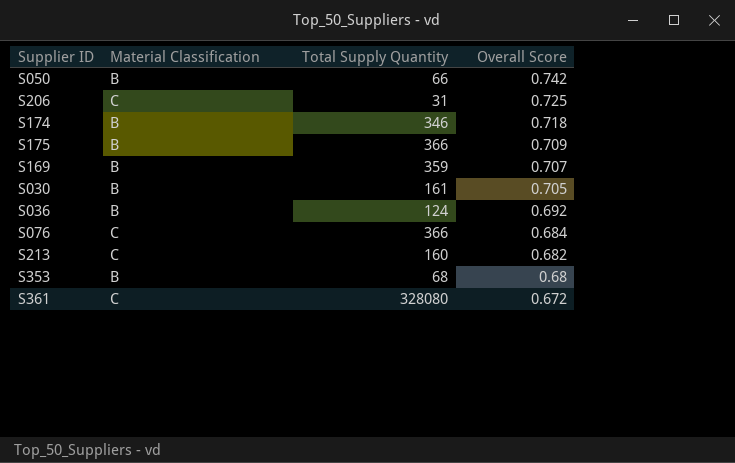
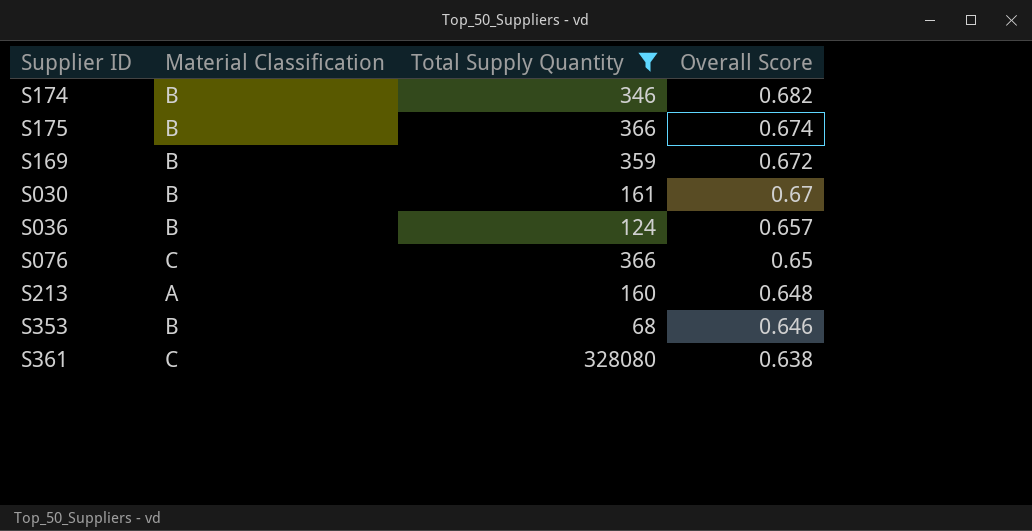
filter: none -> Total Supply Quantity >= 68
S174 | Overall Score: 0.718 -> 0.682
S175 | Overall Score: 0.709 -> 0.674
S169 | Overall Score: 0.707 -> 0.672
S030 | Overall Score: 0.705 -> 0.67
S036 | Overall Score: 0.692 -> 0.657
S076 | Overall Score: 0.684 -> 0.65
S213 | Material Classification: C -> A
S213 | Overall Score: 0.682 -> 0.648
S353 | Overall Score: 0.68 -> 0.646
S361 | Overall Score: 0.672 -> 0.638

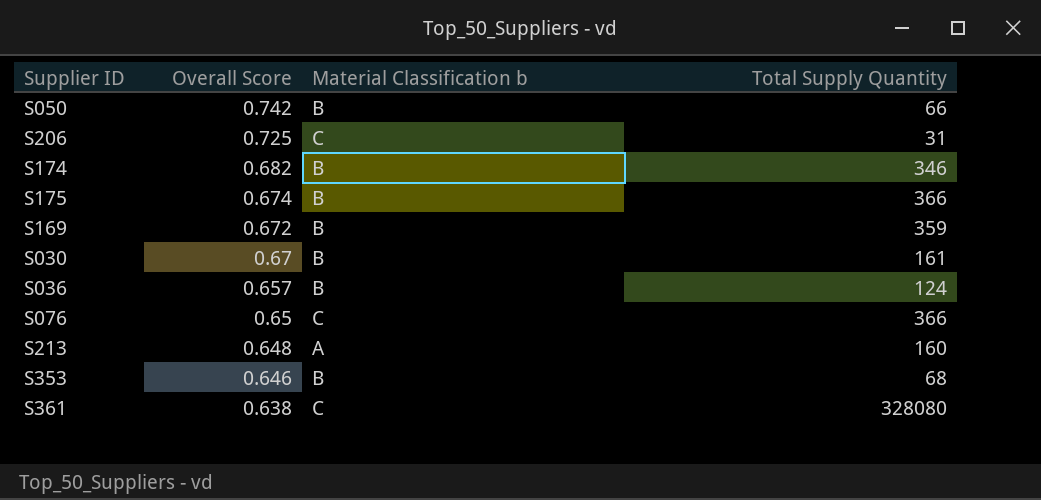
filter: Total Supply Quantity >= 68 -> none
column Overall Score | position: 4 -> 2
column name: Material Classification -> Material Classification b

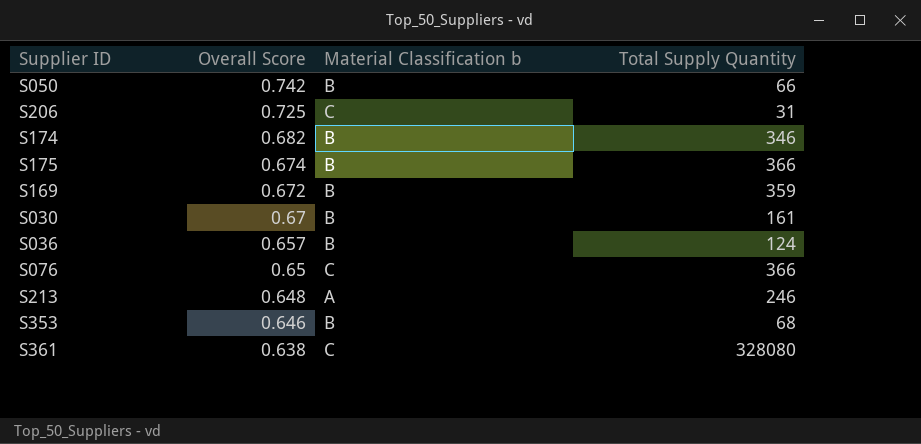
S213 | Total Supply Quantity: 160 -> 246

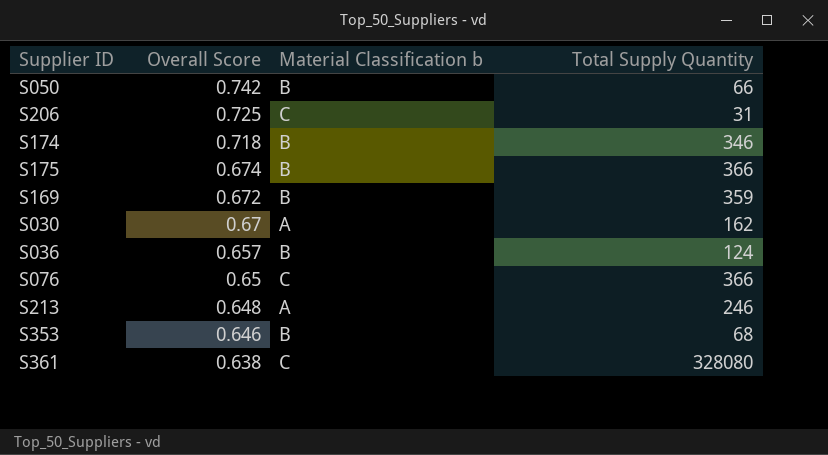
S174 | Overall Score: 0.682 -> 0.718
S030 | Material Classification b: B -> A
S030 | Total Supply Quantity: 161 -> 162

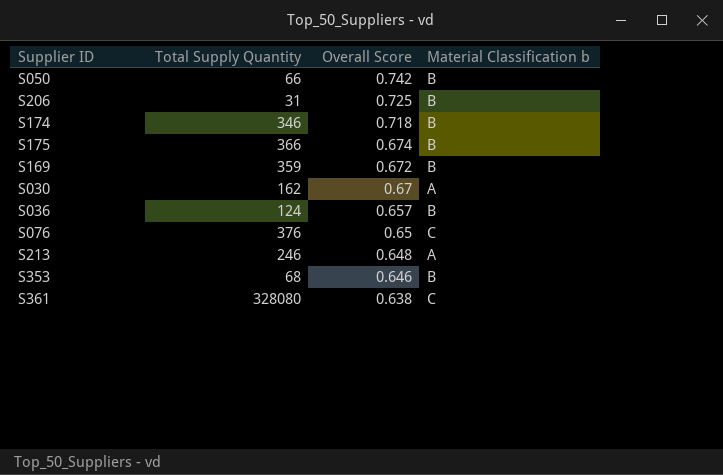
column Total Supply Quantity | position: 4 -> 2
S206 | Material Classification b: C -> B
S076 | Total Supply Quantity: 366 -> 376

